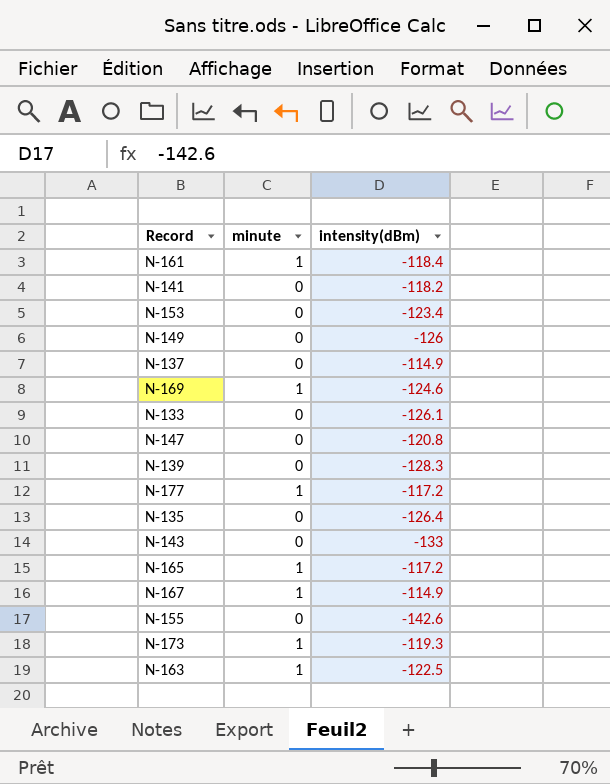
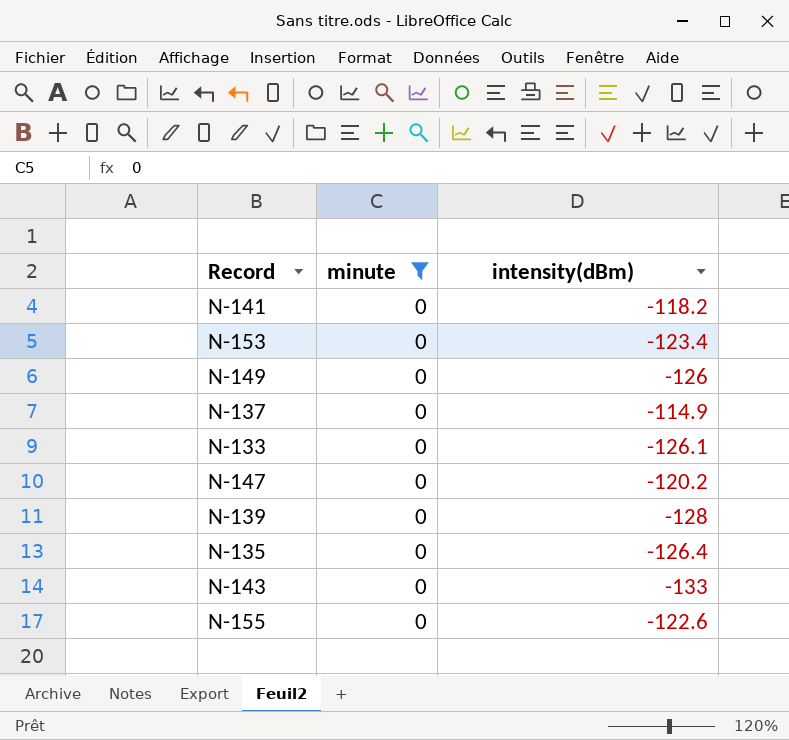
filter: none -> minute = 0
N-147 | intensity(dBm): -120.8 -> -120.2
N-139 | intensity(dBm): -128.3 -> -128
N-155 | intensity(dBm): -142.6 -> -122.6

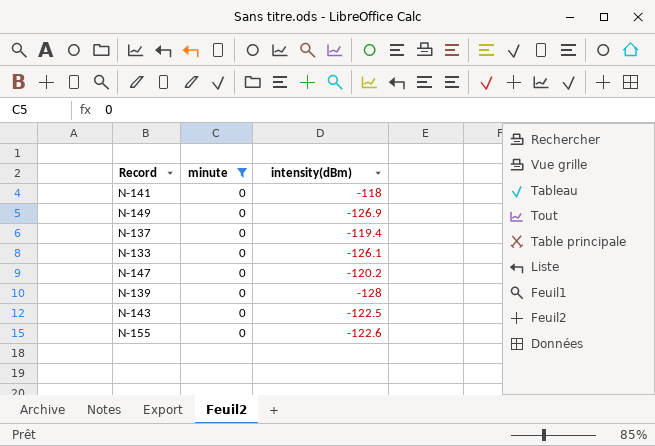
row N-153: 0 | -123.4 -> none
row N-135: 0 | -126.4 -> none
N-141 | intensity(dBm): -118.2 -> -118
N-149 | intensity(dBm): -126 -> -126.9
N-137 | intensity(dBm): -114.9 -> -119.4
N-143 | intensity(dBm): -133 -> -122.5

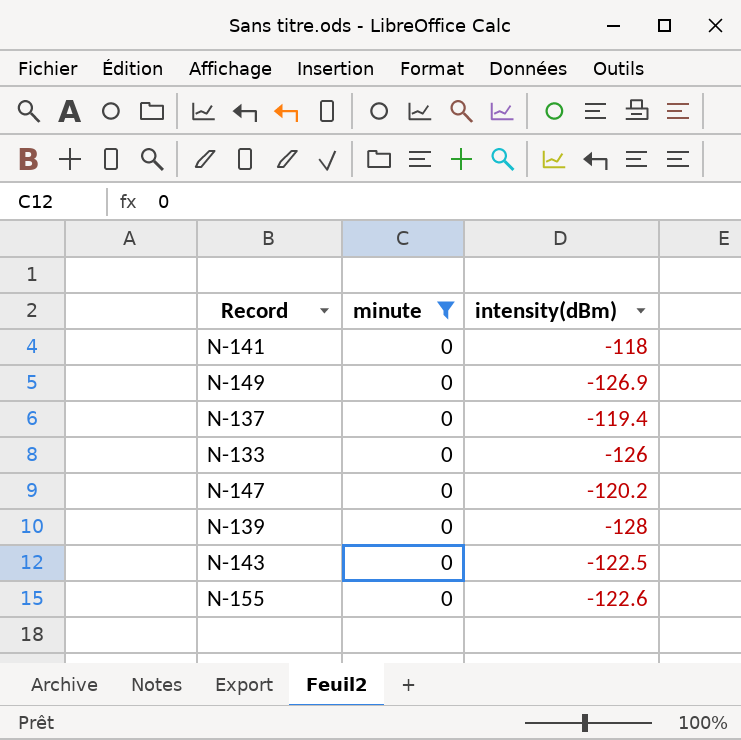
N-133 | intensity(dBm): -126.1 -> -126

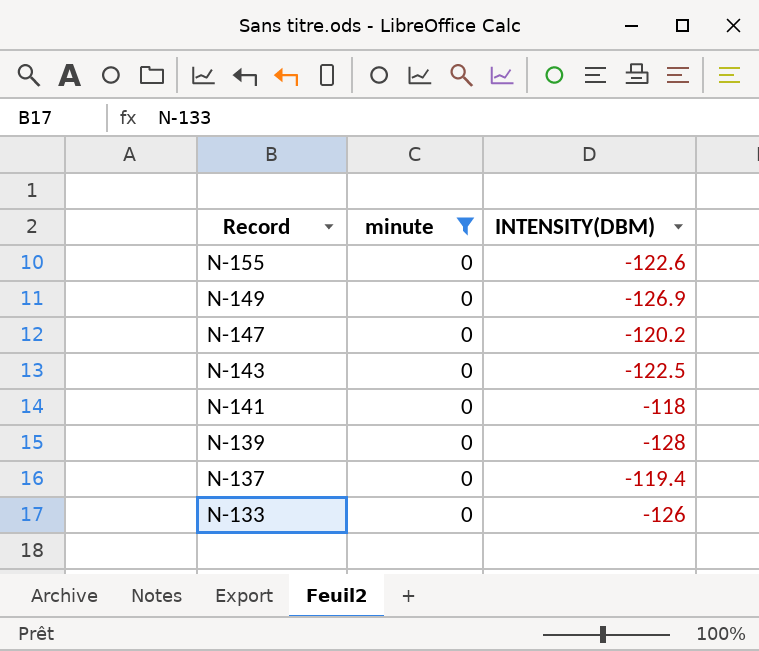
row order: none -> Record descending
column name: intensity(dBm) -> INTENSITY(DBM)

